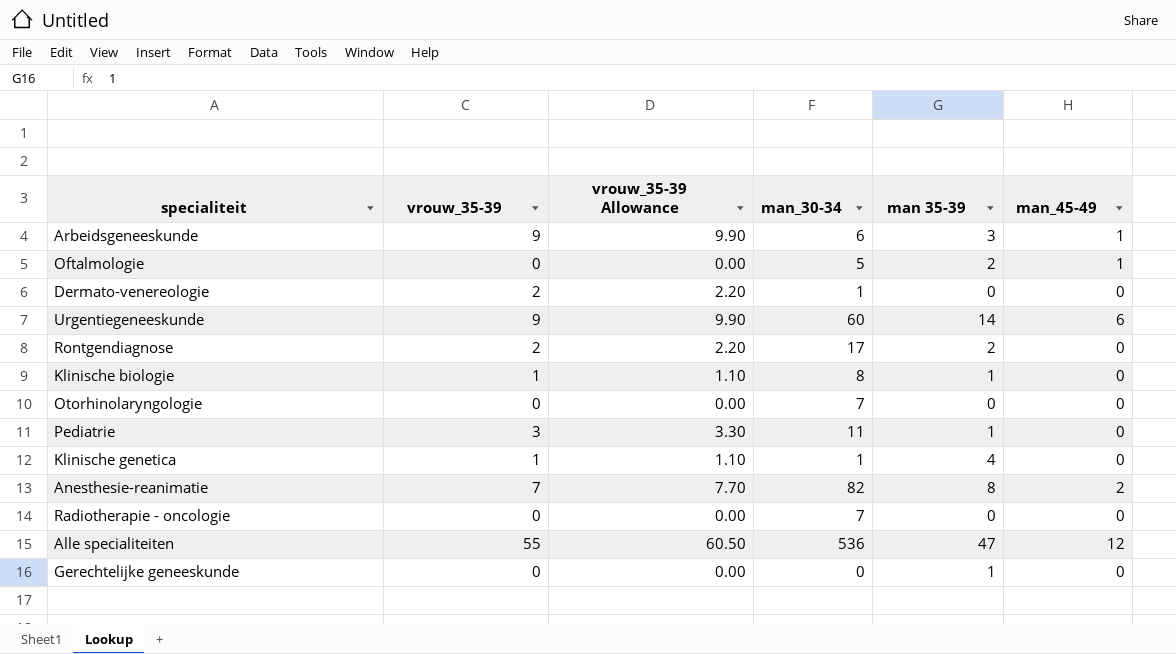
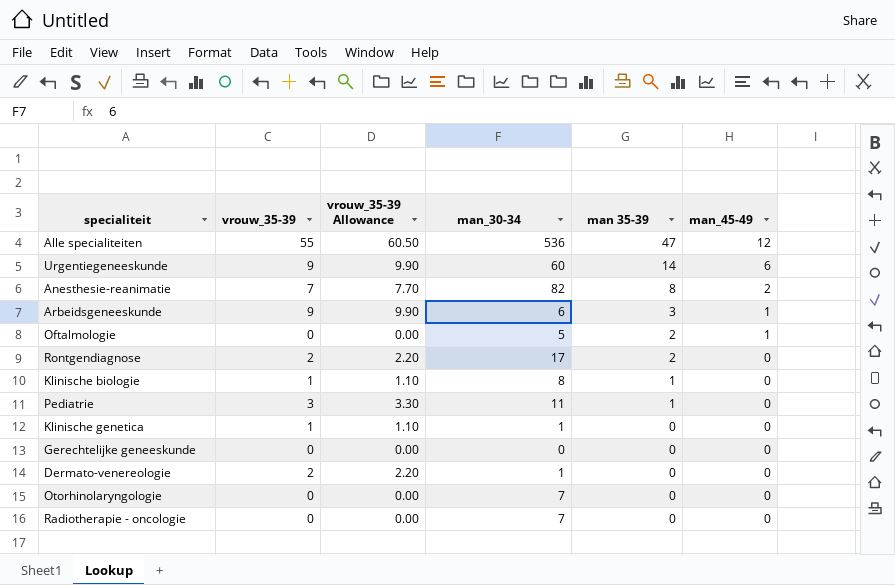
row order: none -> man 35-39 descending
Klinische genetica | man 35-39: 4 -> 0
Gerechtelijke geneeskunde | man 35-39: 1 -> 0

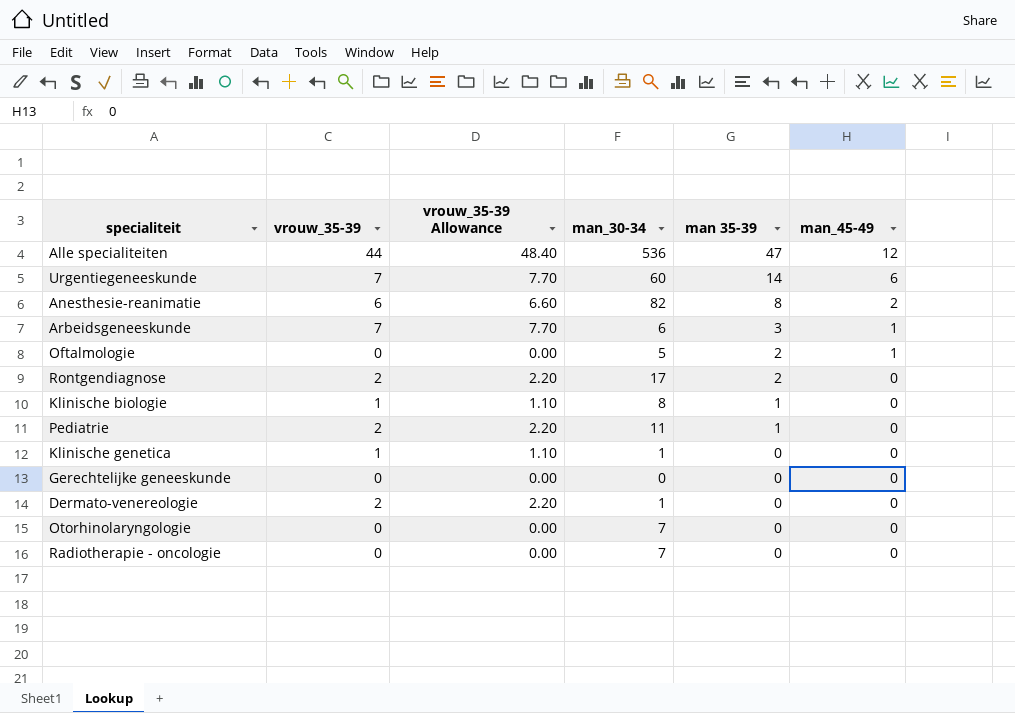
Alle specialiteiten | vrouw_35-39: 55 -> 44
Alle specialiteiten | vrouw_35-39 Allowance: 60.50 -> 48.40
Urgentiegeneeskunde | vrouw_35-39: 9 -> 7
Urgentiegeneeskunde | vrouw_35-39 Allowance: 9.90 -> 7.70
Anesthesie-reanimatie | vrouw_35-39: 7 -> 6
Anesthesie-reanimatie | vrouw_35-39 Allowance: 7.70 -> 6.60
Arbeidsgeneeskunde | vrouw_35-39: 9 -> 7
Arbeidsgeneeskunde | vrouw_35-39 Allowance: 9.90 -> 7.70
Pediatrie | vrouw_35-39: 3 -> 2
Pediatrie | vrouw_35-39 Allowance: 3.30 -> 2.20

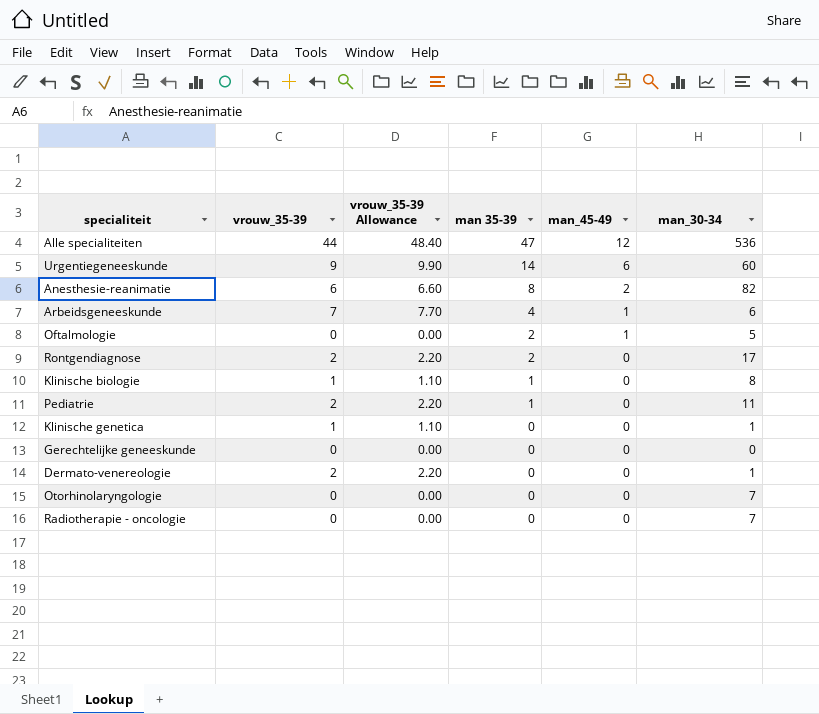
column man_30-34 | position: 4 -> 6
Urgentiegeneeskunde | vrouw_35-39: 7 -> 9
Urgentiegeneeskunde | vrouw_35-39 Allowance: 7.70 -> 9.90
Arbeidsgeneeskunde | man 35-39: 3 -> 4

